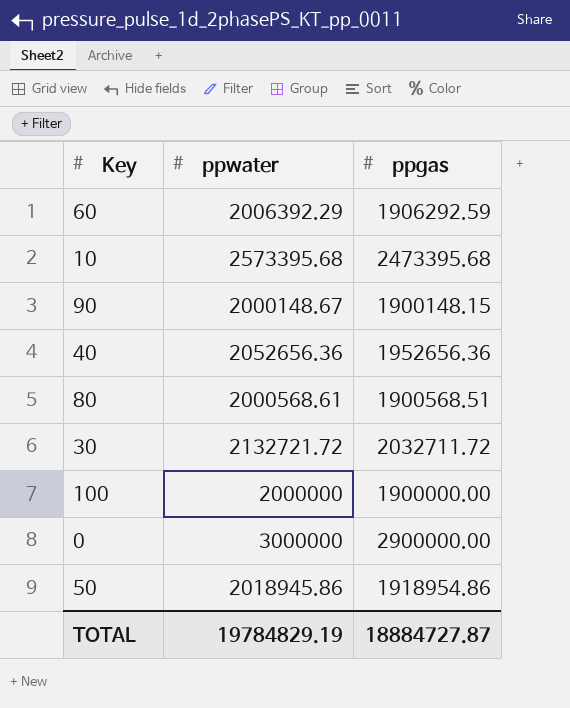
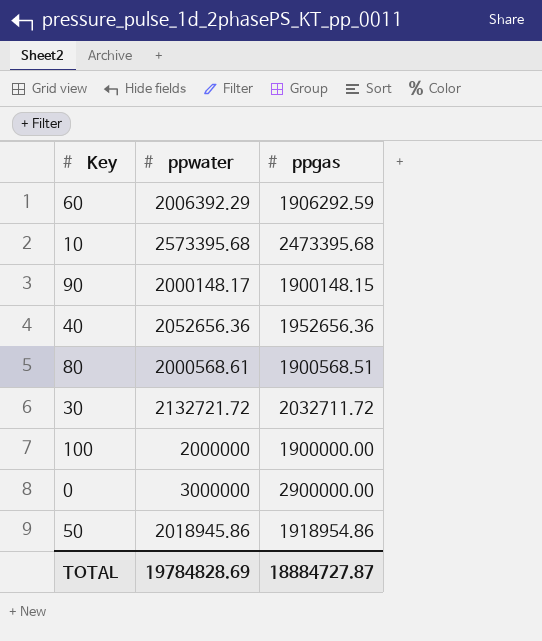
90 | ppwater: 2000148.67 -> 2000148.17
TOTAL | ppwater: 19784829.19 -> 19784828.69

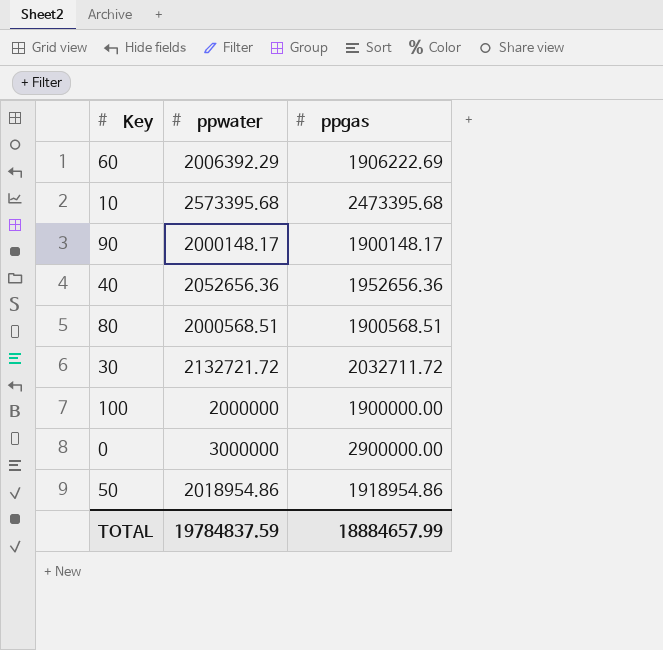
60 | ppgas: 1906292.59 -> 1906222.69
90 | ppgas: 1900148.15 -> 1900148.17
80 | ppwater: 2000568.61 -> 2000568.51
50 | ppwater: 2018945.86 -> 2018954.86
TOTAL | ppwater: 19784828.69 -> 19784837.59
TOTAL | ppgas: 18884727.87 -> 18884657.99

